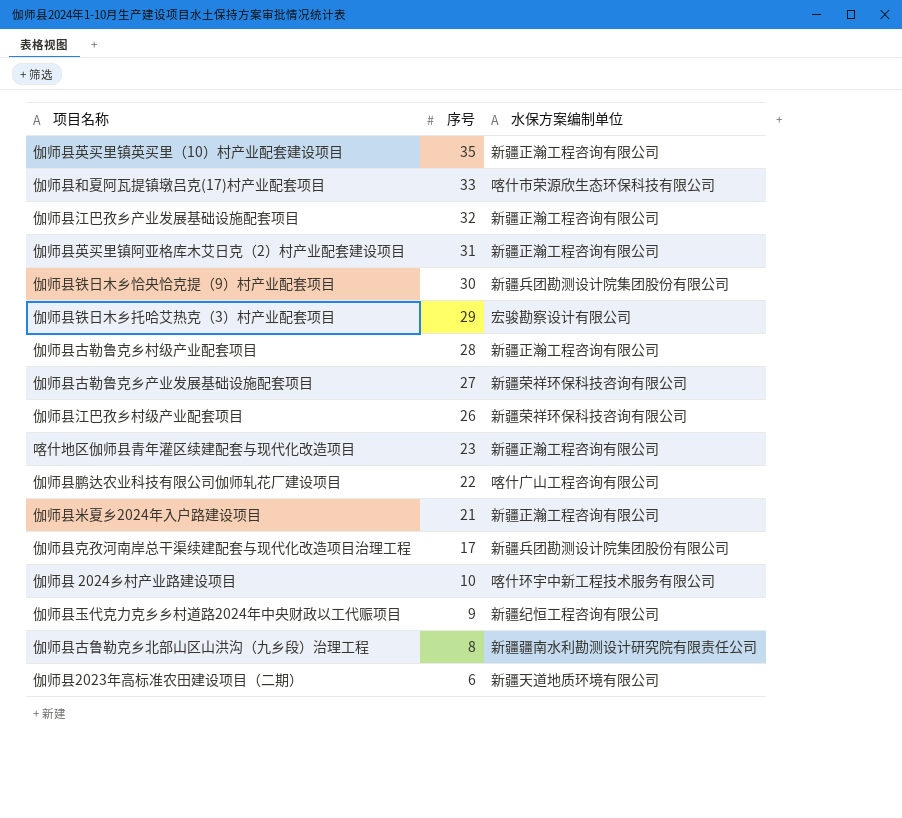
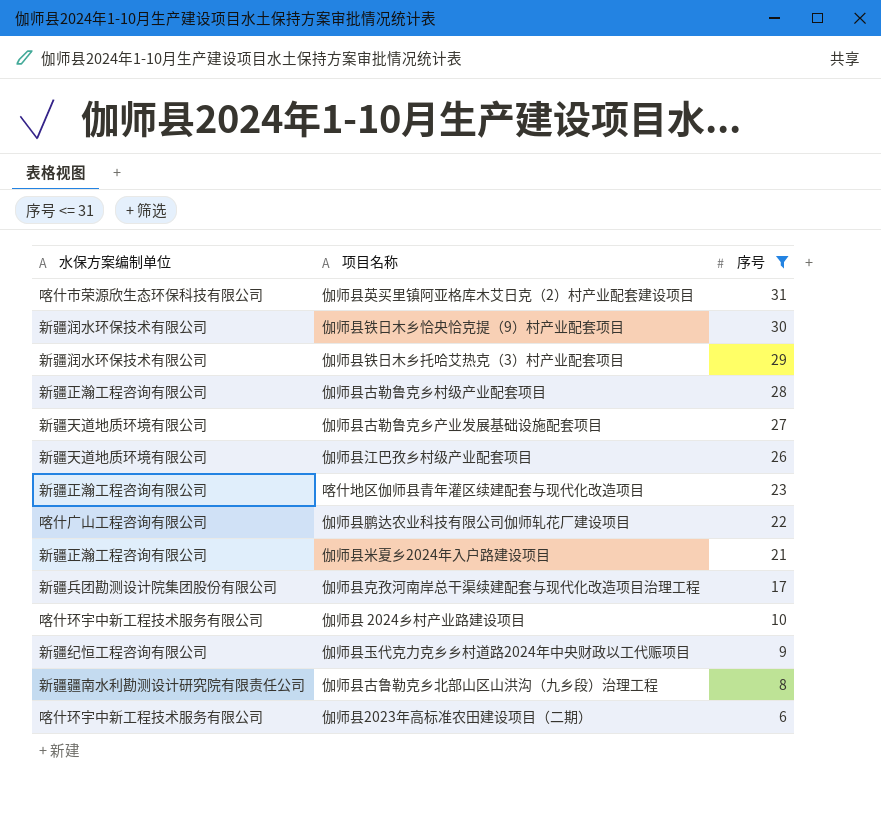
filter: none -> 序号 <= 31
column 水保方案编制单位 | position: 3 -> 1
伽师县英买里镇阿亚格库木艾日克（2）村产业配套建设项目 | 水保方案编制单位: 新疆正瀚工程咨询有限公司 -> 喀什市荣源欣生态环保科技有限公司
伽师县铁日木乡恰央恰克提（9）村产业配套项目 | 水保方案编制单位: 新疆兵团勘测设计院集团股份有限公司 -> 新疆润水环保技术有限公司
伽师县铁日木乡托哈艾热克（3）村产业配套项目 | 水保方案编制单位: 宏骏勘察设计有限公司 -> 新疆润水环保技术有限公司
伽师县古勒鲁克乡产业发展基础设施配套项目 | 水保方案编制单位: 新疆荣祥环保科技咨询有限公司 -> 新疆天道地质环境有限公司
伽师县江巴孜乡村级产业配套项目 | 水保方案编制单位: 新疆荣祥环保科技咨询有限公司 -> 新疆天道地质环境有限公司
伽师县2023年高标准农田建设项目（二期） | 水保方案编制单位: 新疆天道地质环境有限公司 -> 喀什环宇中新工程技术服务有限公司

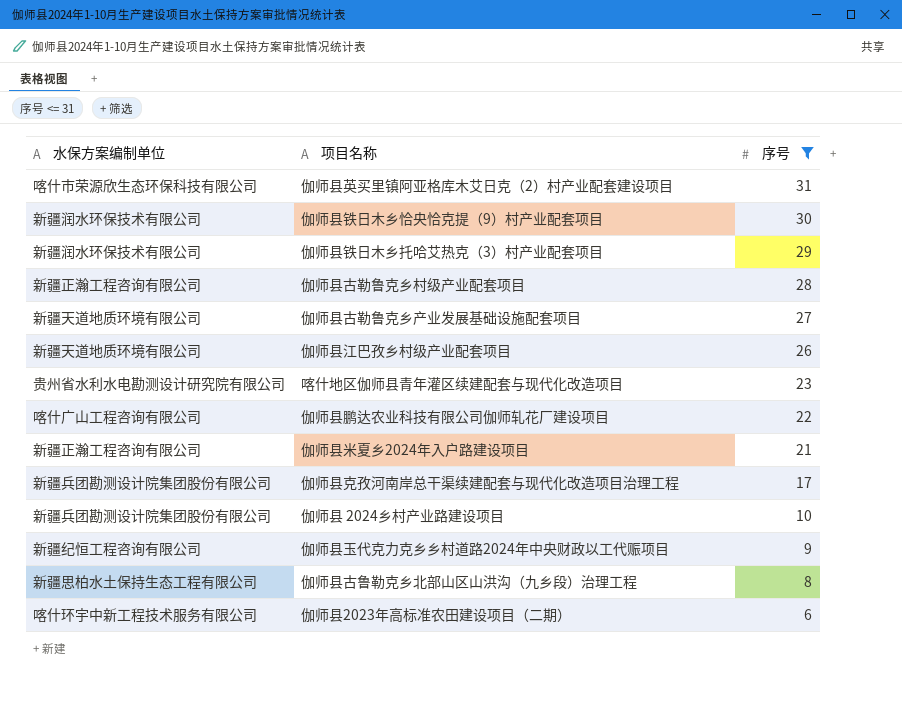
喀什地区伽师县青年灌区续建配套与现代化改造项目 | 水保方案编制单位: 新疆正瀚工程咨询有限公司 -> 贵州省水利水电勘测设计研究院有限公司
伽师县 2024乡村产业路建设项目 | 水保方案编制单位: 喀什环宇中新工程技术服务有限公司 -> 新疆兵团勘测设计院集团股份有限公司
伽师县古鲁勒克乡北部山区山洪沟（九乡段）治理工程 | 水保方案编制单位: 新疆疆南水利勘测设计研究院有限责任公司 -> 新疆思柏水土保持生态工程有限公司

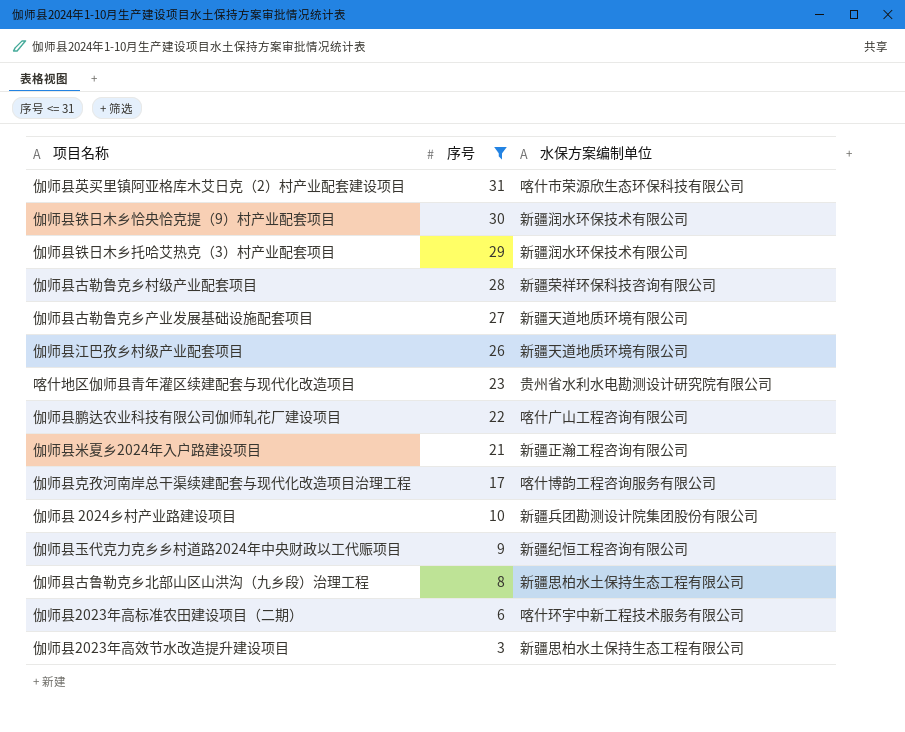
column 水保方案编制单位 | position: 1 -> 3
伽师县古勒鲁克乡村级产业配套项目 | 水保方案编制单位: 新疆正瀚工程咨询有限公司 -> 新疆荣祥环保科技咨询有限公司
伽师县克孜河南岸总干渠续建配套与现代化改造项目治理工程 | 水保方案编制单位: 新疆兵团勘测设计院集团股份有限公司 -> 喀什博韵工程咨询服务有限公司
row 伽师县2023年高效节水改造提升建设项目: none -> 3 | 新疆思柏水土保持生态工程有限公司

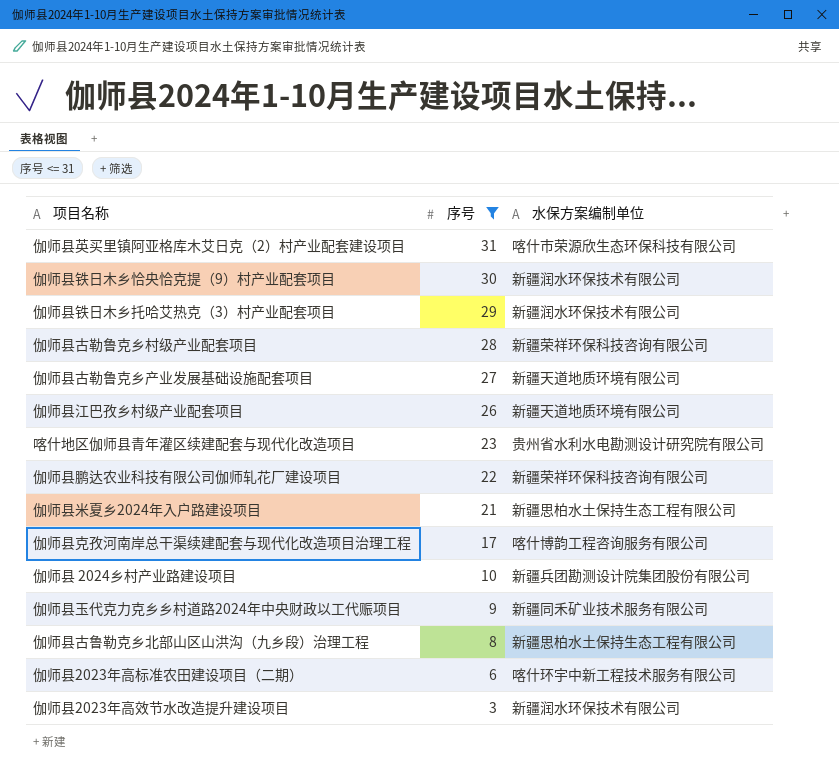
伽师县鹏达农业科技有限公司伽师轧花厂建设项目 | 水保方案编制单位: 喀什广山工程咨询有限公司 -> 新疆荣祥环保科技咨询有限公司
伽师县米夏乡2024年入户路建设项目 | 水保方案编制单位: 新疆正瀚工程咨询有限公司 -> 新疆思柏水土保持生态工程有限公司
伽师县玉代克力克乡乡村道路2024年中央财政以工代赈项目 | 水保方案编制单位: 新疆纪恒工程咨询有限公司 -> 新疆同禾矿业技术服务有限公司
伽师县2023年高效节水改造提升建设项目 | 水保方案编制单位: 新疆思柏水土保持生态工程有限公司 -> 新疆润水环保技术有限公司

